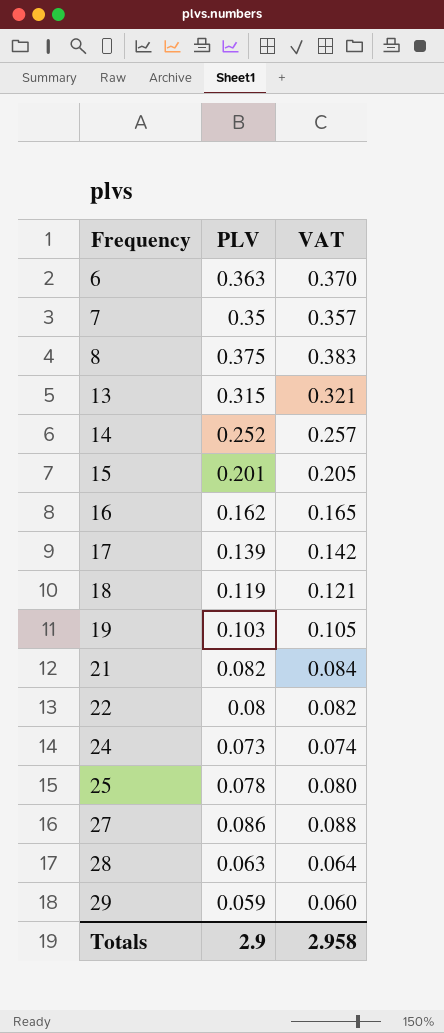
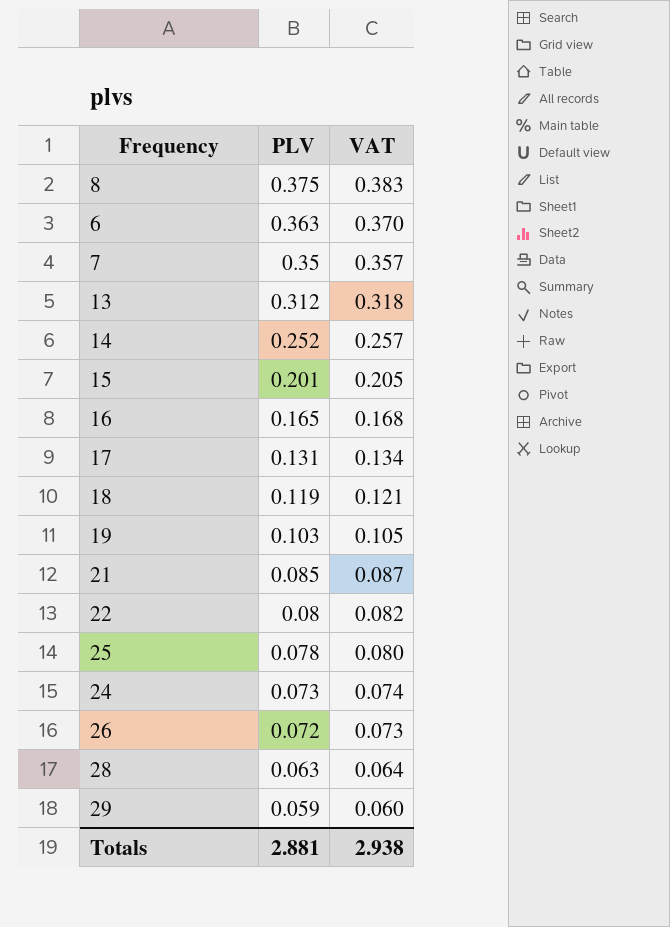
row order: Frequency ascending -> PLV descending
row 27: 0.086 | 0.088 -> none
13 | PLV: 0.315 -> 0.312
13 | VAT: 0.321 -> 0.318
16 | PLV: 0.162 -> 0.165
16 | VAT: 0.165 -> 0.168
17 | PLV: 0.139 -> 0.131
17 | VAT: 0.142 -> 0.134
21 | PLV: 0.082 -> 0.085
21 | VAT: 0.084 -> 0.087
row 26: none -> 0.072 | 0.073
Totals | PLV: 2.9 -> 2.881
Totals | VAT: 2.958 -> 2.938

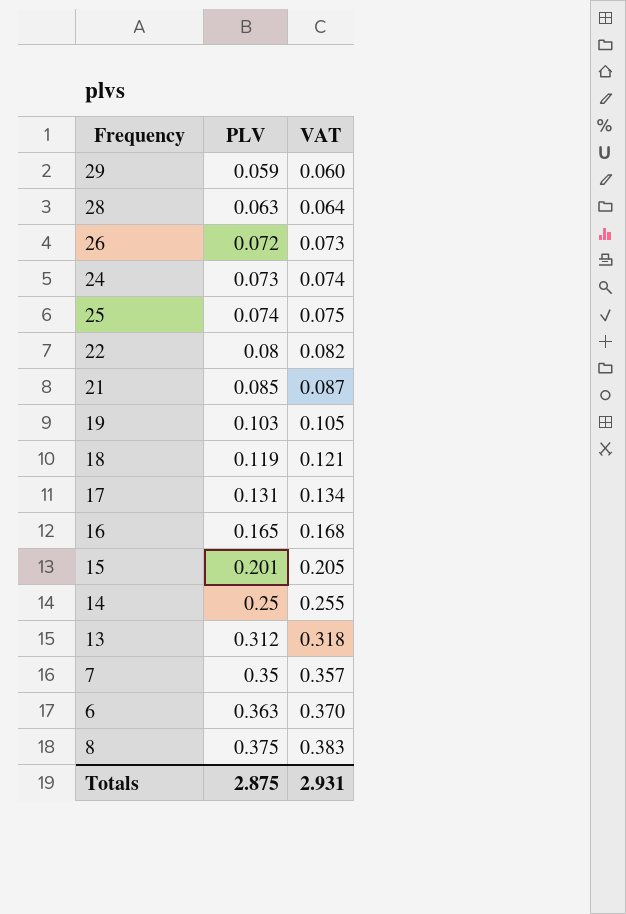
row order: PLV descending -> PLV ascending
25 | PLV: 0.078 -> 0.074
25 | VAT: 0.080 -> 0.075
14 | PLV: 0.252 -> 0.25
14 | VAT: 0.257 -> 0.255
Totals | PLV: 2.881 -> 2.875
Totals | VAT: 2.938 -> 2.931

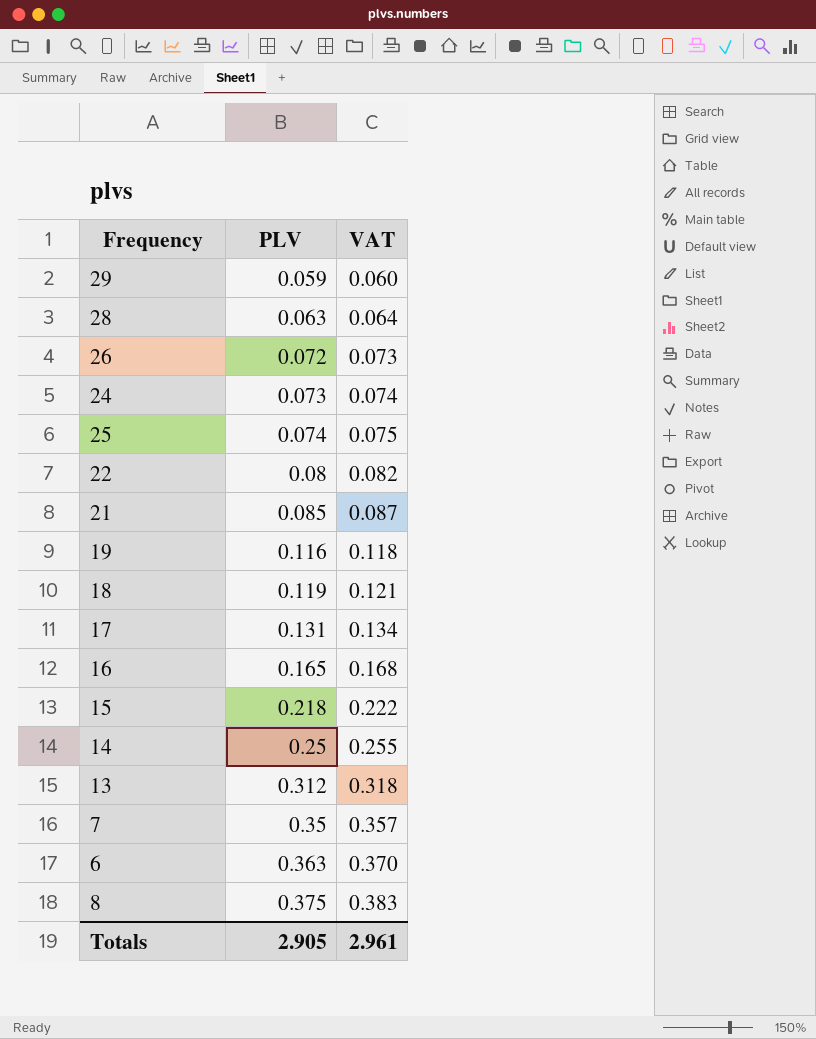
19 | PLV: 0.103 -> 0.116
19 | VAT: 0.105 -> 0.118
15 | PLV: 0.201 -> 0.218
15 | VAT: 0.205 -> 0.222
Totals | PLV: 2.875 -> 2.905
Totals | VAT: 2.931 -> 2.961

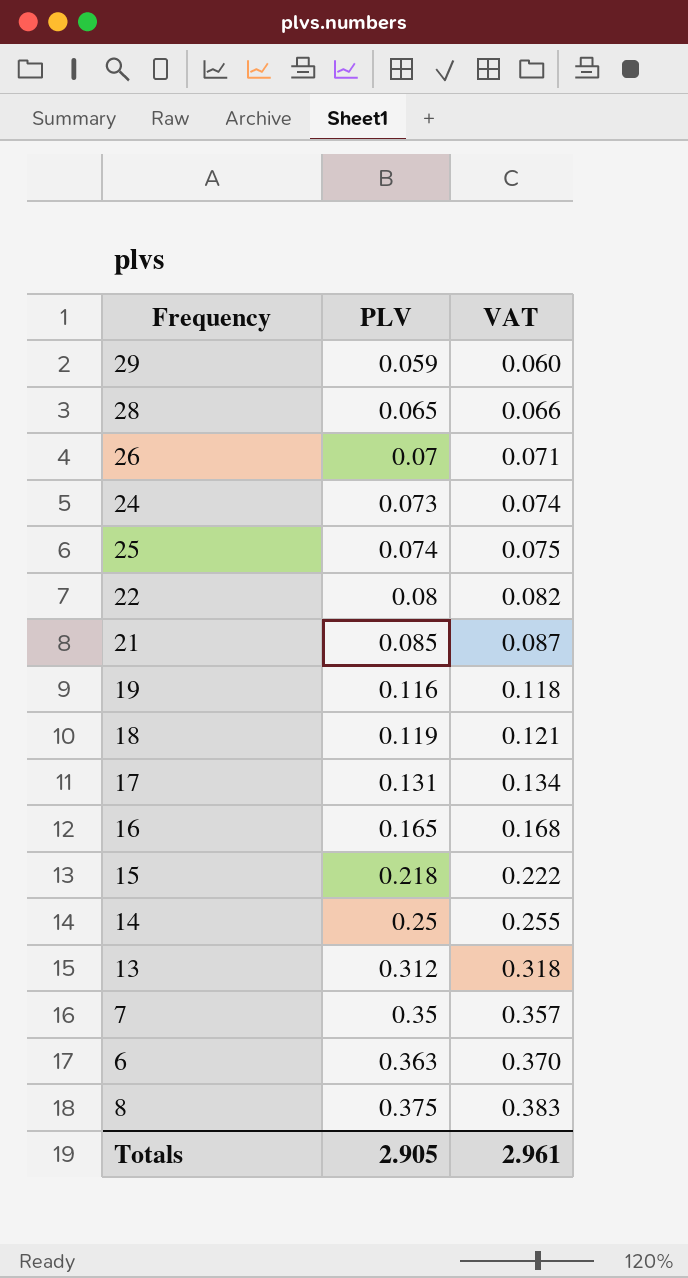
28 | PLV: 0.063 -> 0.065
28 | VAT: 0.064 -> 0.066
26 | PLV: 0.072 -> 0.07
26 | VAT: 0.073 -> 0.071

